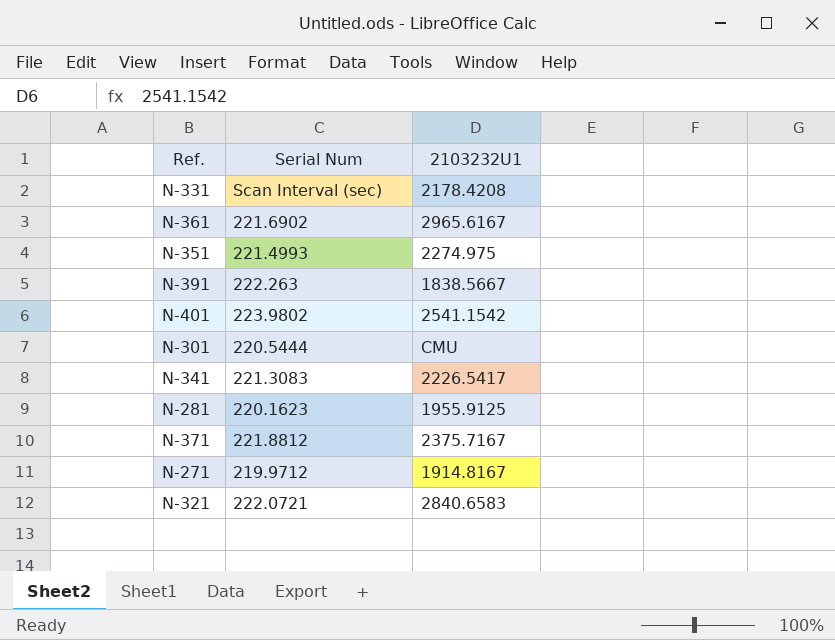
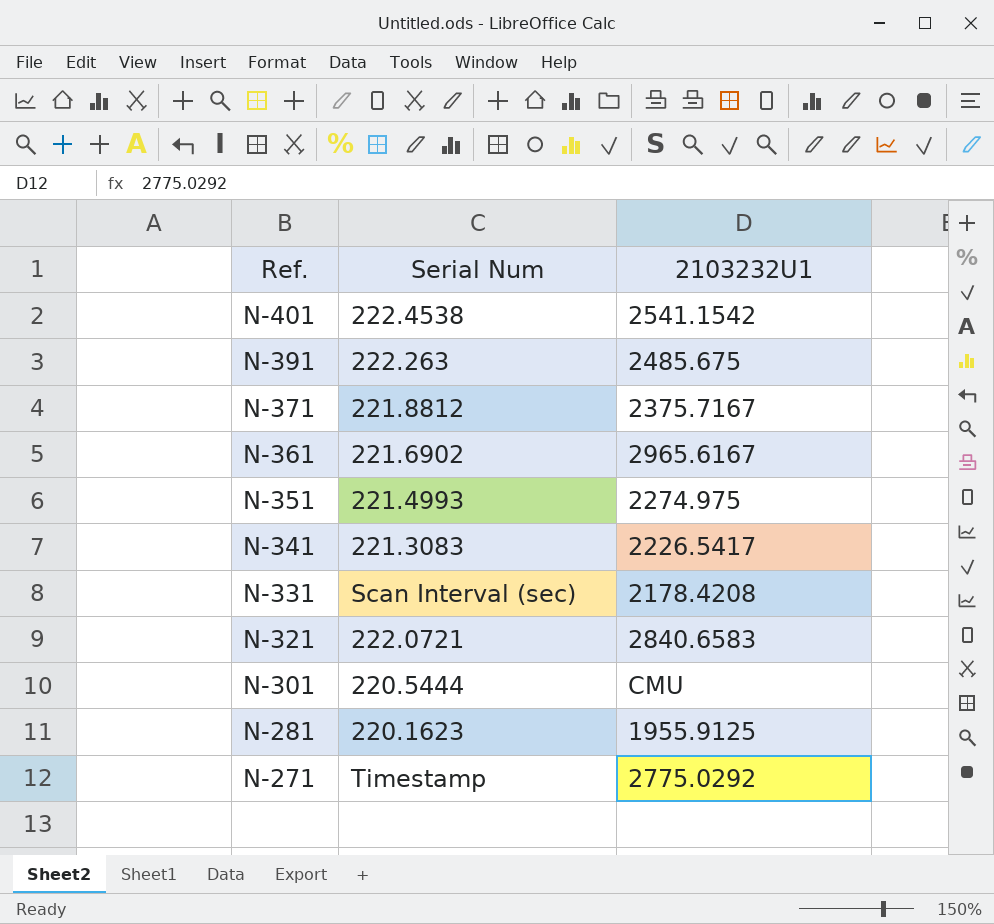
row order: none -> Ref. descending
N-401 | Serial Num: 223.9802 -> 222.4538
N-391 | 2103232U1: 1838.5667 -> 2485.675
N-271 | Serial Num: 219.9712 -> Timestamp
N-271 | 2103232U1: 1914.8167 -> 2775.0292

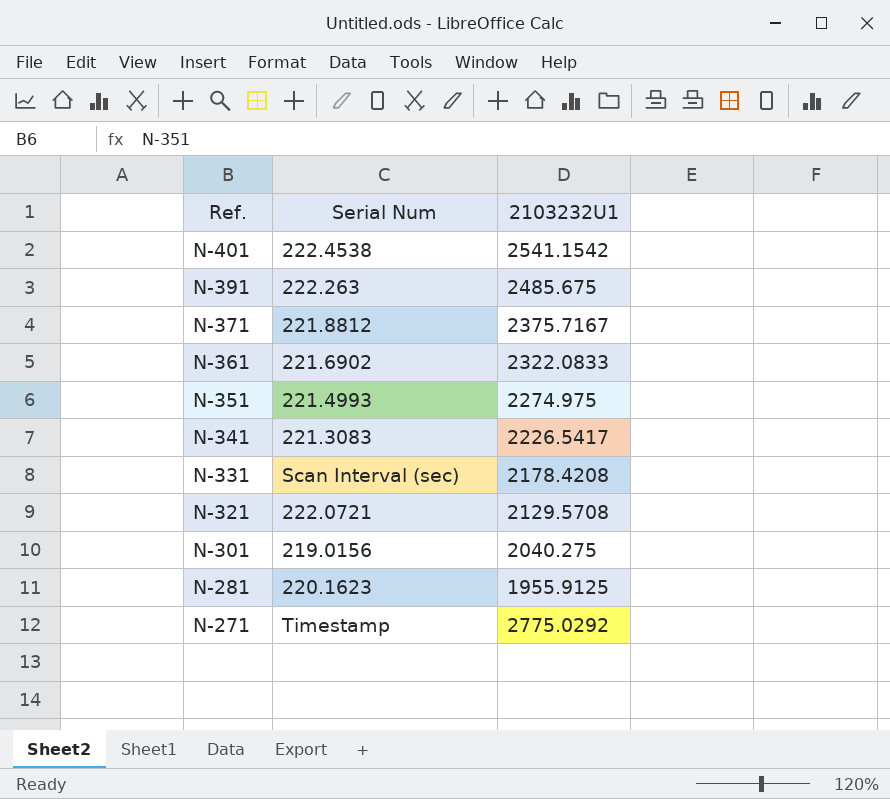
N-361 | 2103232U1: 2965.6167 -> 2322.0833
N-321 | 2103232U1: 2840.6583 -> 2129.5708
N-301 | Serial Num: 220.5444 -> 219.0156
N-301 | 2103232U1: CMU -> 2040.275

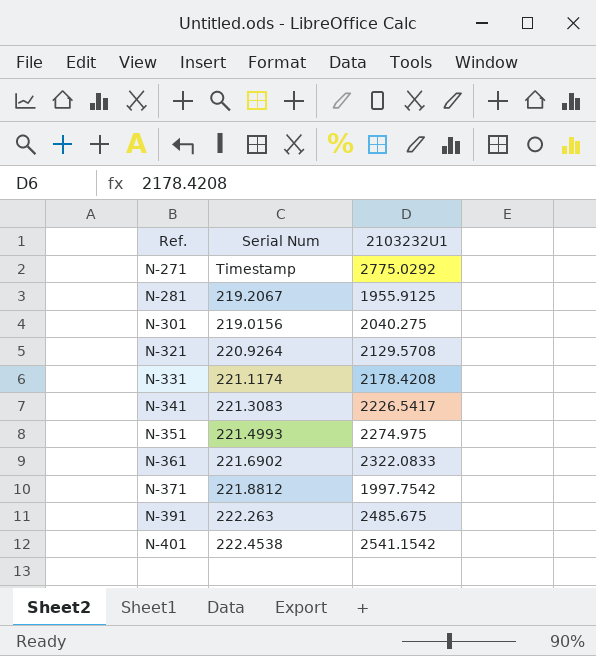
row order: Ref. descending -> Ref. ascending
N-281 | Serial Num: 220.1623 -> 219.2067
N-321 | Serial Num: 222.0721 -> 220.9264
N-331 | Serial Num: Scan Interval (sec) -> 221.1174
N-371 | 2103232U1: 2375.7167 -> 1997.7542

